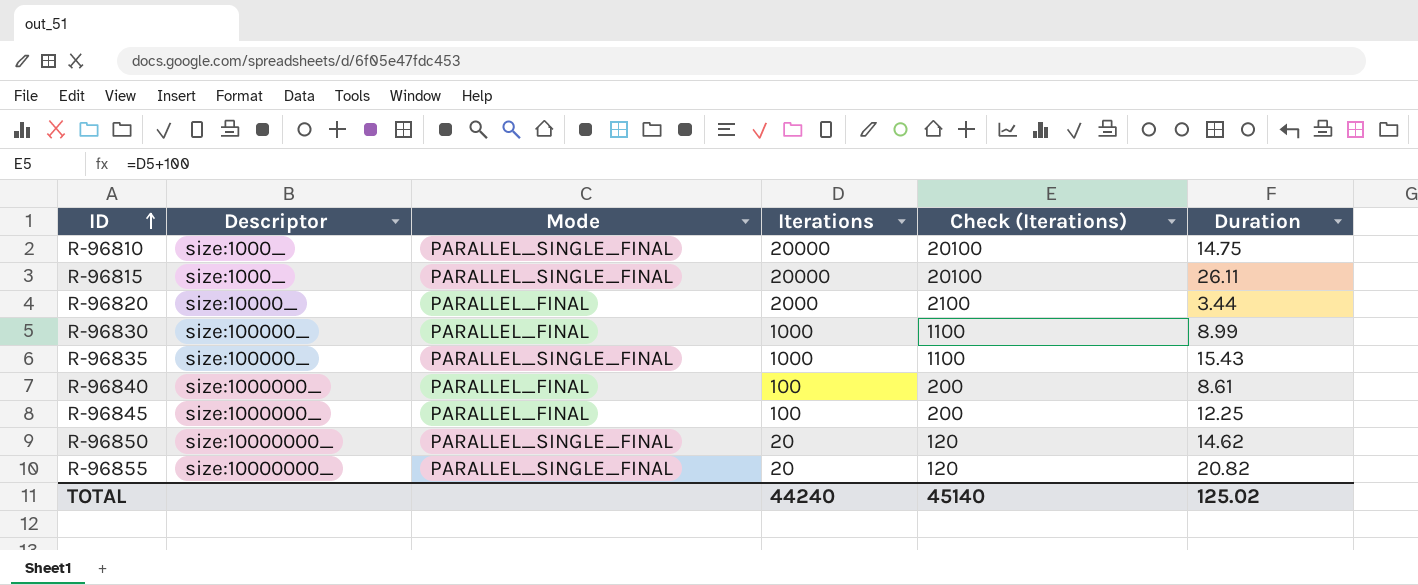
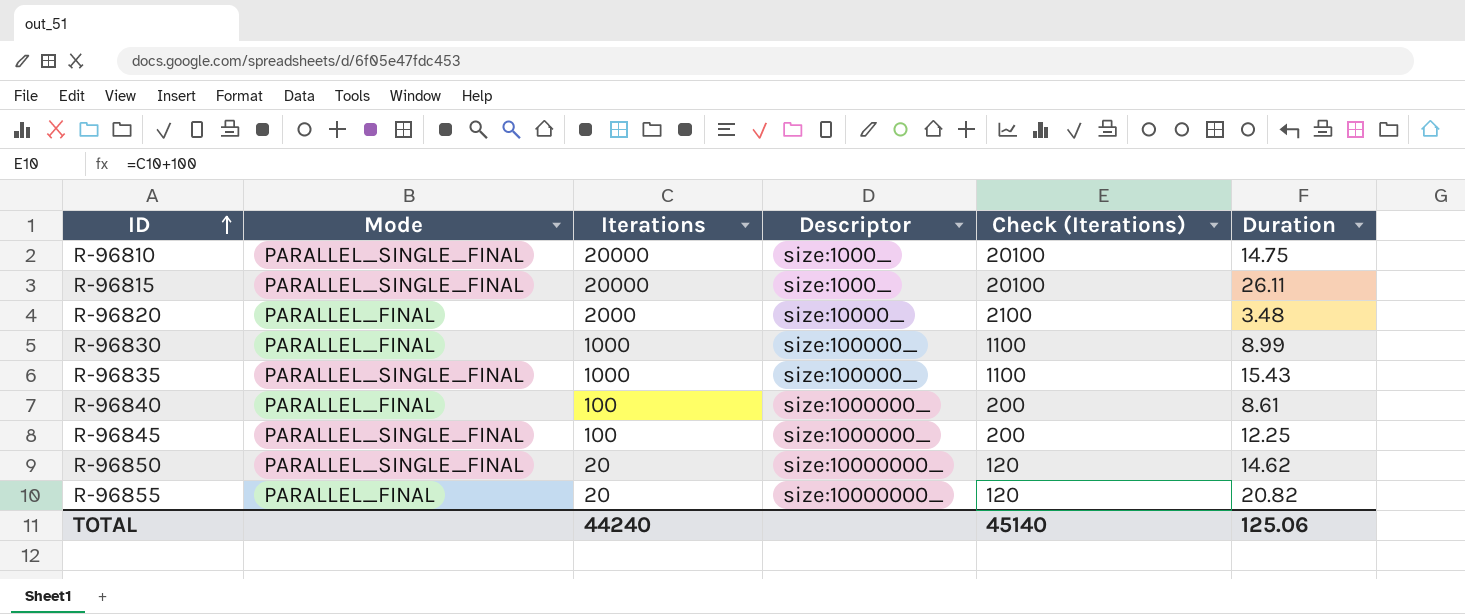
column Descriptor | position: 2 -> 4
R-96820 | Duration: 3.44 -> 3.48
R-96845 | Mode: PARALLEL_FINAL -> PARALLEL_SINGLE_FINAL
R-96855 | Mode: PARALLEL_SINGLE_FINAL -> PARALLEL_FINAL
TOTAL | Duration: 125.02 -> 125.06

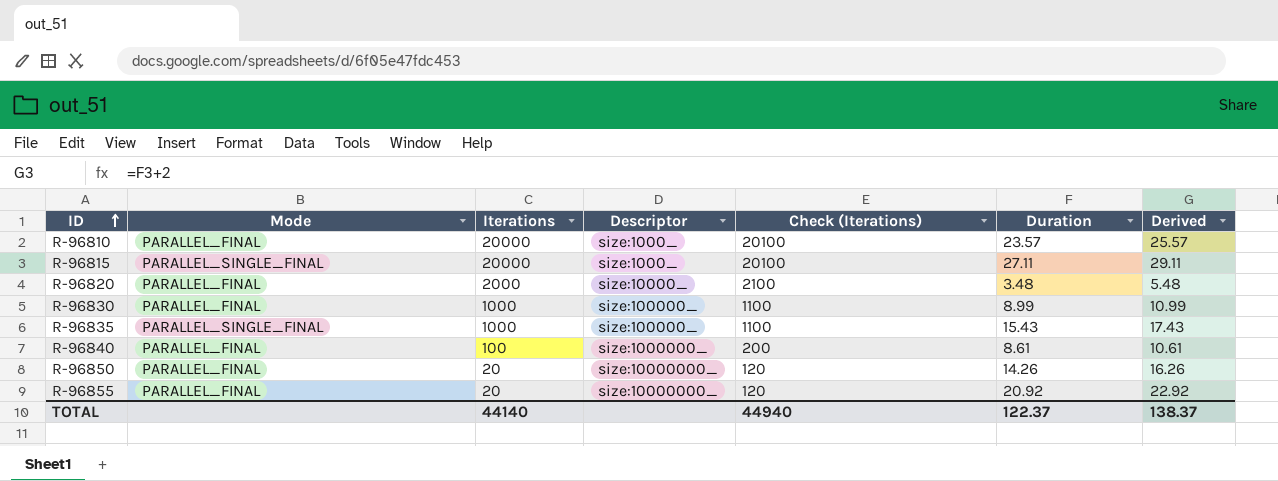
column Derived | formula: none -> [Duration] + 2
row R-96845: PARALLEL_SINGLE_FINAL | 100 | size:1000000_ | 200 | 12.25 -> none
R-96810 | Mode: PARALLEL_SINGLE_FINAL -> PARALLEL_FINAL
R-96810 | Duration: 14.75 -> 23.57
R-96815 | Duration: 26.11 -> 27.11
R-96850 | Mode: PARALLEL_SINGLE_FINAL -> PARALLEL_FINAL
R-96850 | Duration: 14.62 -> 14.26
R-96855 | Duration: 20.82 -> 20.92
TOTAL | Iterations: 44240 -> 44140
TOTAL | Check (Iterations): 45140 -> 44940
TOTAL | Duration: 125.06 -> 122.37

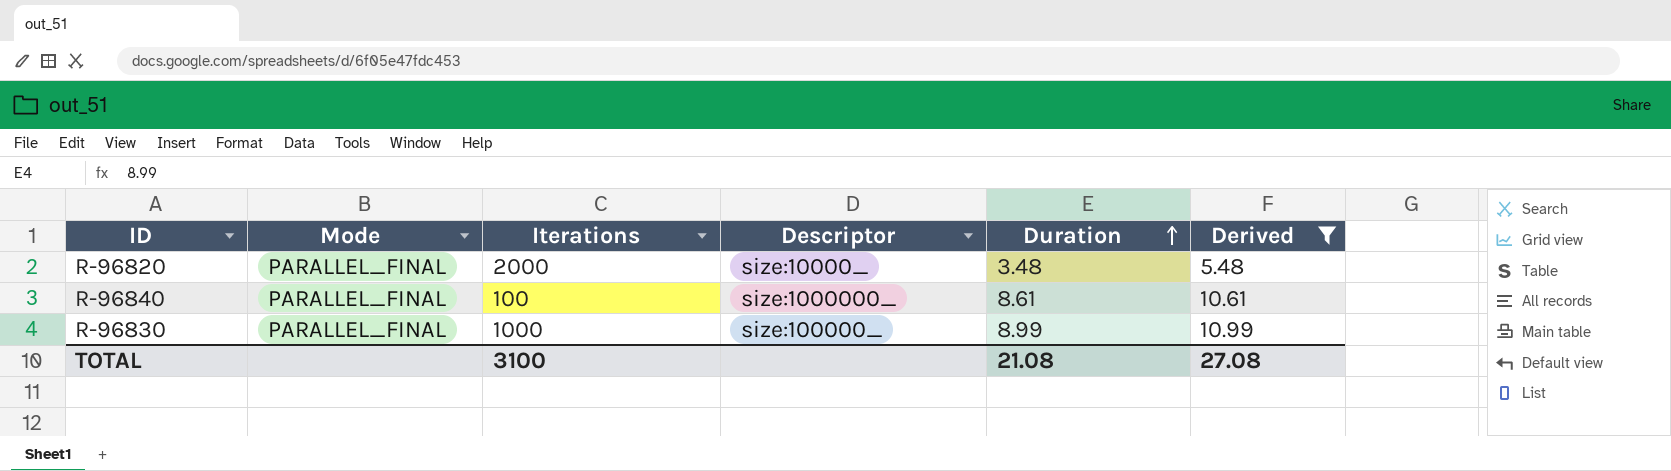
filter: none -> Derived <= 10.99
row order: ID ascending -> Duration ascending
column Check (Iterations) | formula: [Iterations] + 100 -> none
TOTAL | Iterations: 44140 -> 3100
TOTAL | Duration: 122.37 -> 21.08
TOTAL | Derived: 138.37 -> 27.08

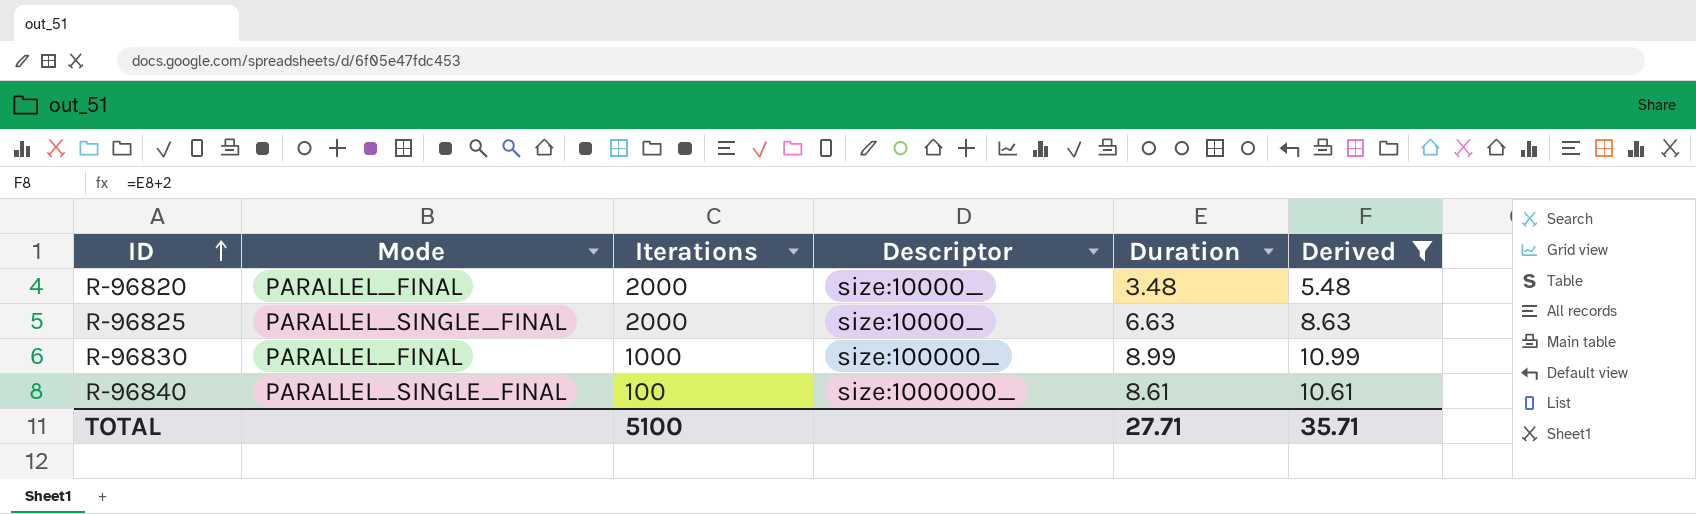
row order: Duration ascending -> ID ascending
row R-96825: none -> PARALLEL_SINGLE_FINAL | 2000 | size:10000_ | 6.63 | 8.63
R-96840 | Mode: PARALLEL_FINAL -> PARALLEL_SINGLE_FINAL
TOTAL | Iterations: 3100 -> 5100
TOTAL | Duration: 21.08 -> 27.71
TOTAL | Derived: 27.08 -> 35.71

